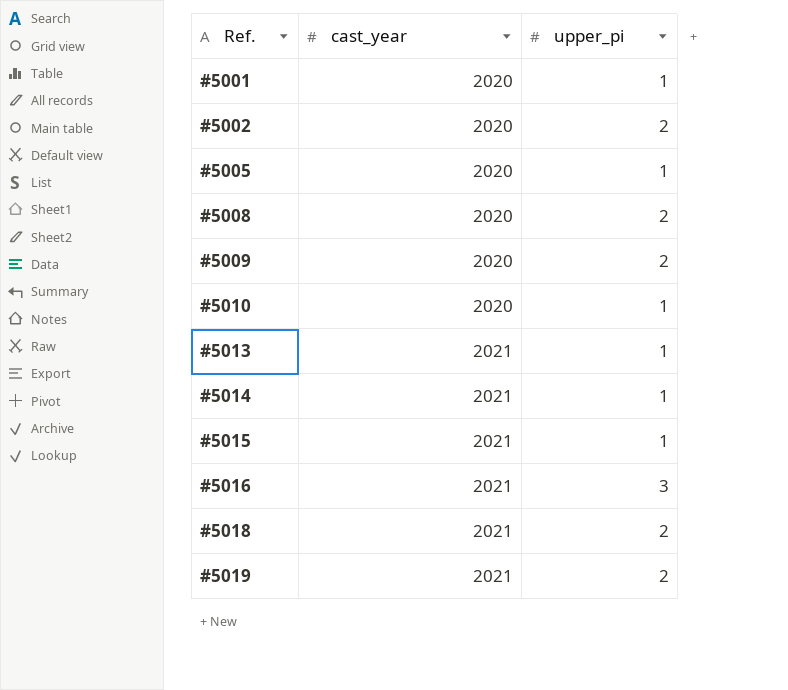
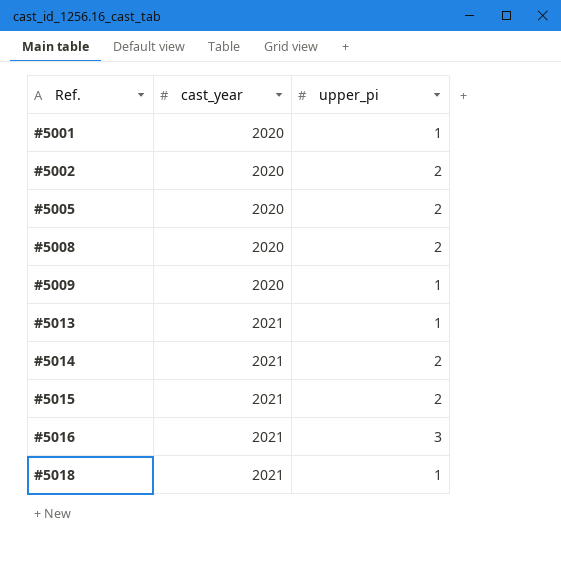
row #5010: 2020 | 1 -> none
row #5019: 2021 | 2 -> none
#5005 | upper_pi: 1 -> 2
#5009 | upper_pi: 2 -> 1
#5014 | upper_pi: 1 -> 2
#5015 | upper_pi: 1 -> 2
#5018 | upper_pi: 2 -> 1

